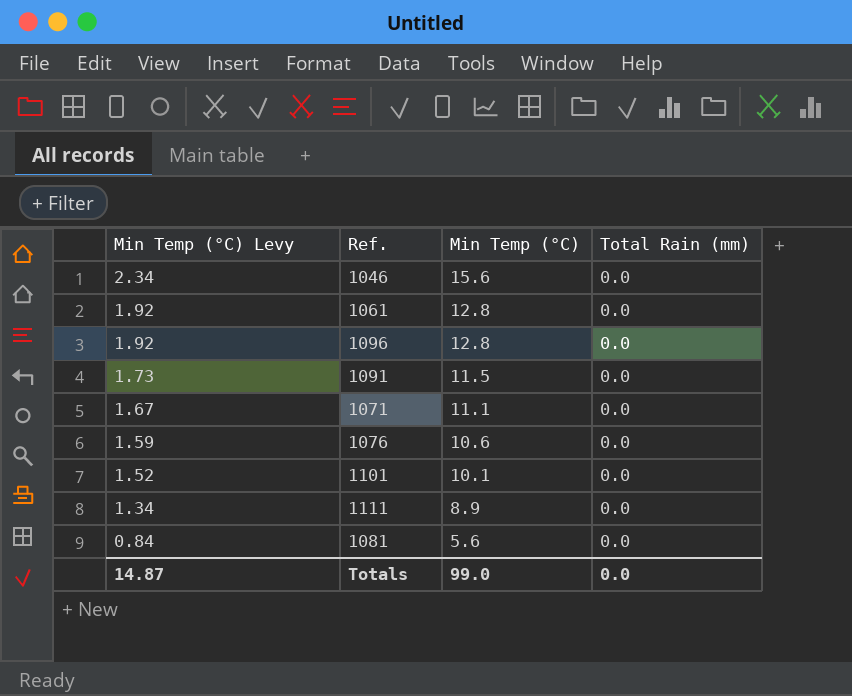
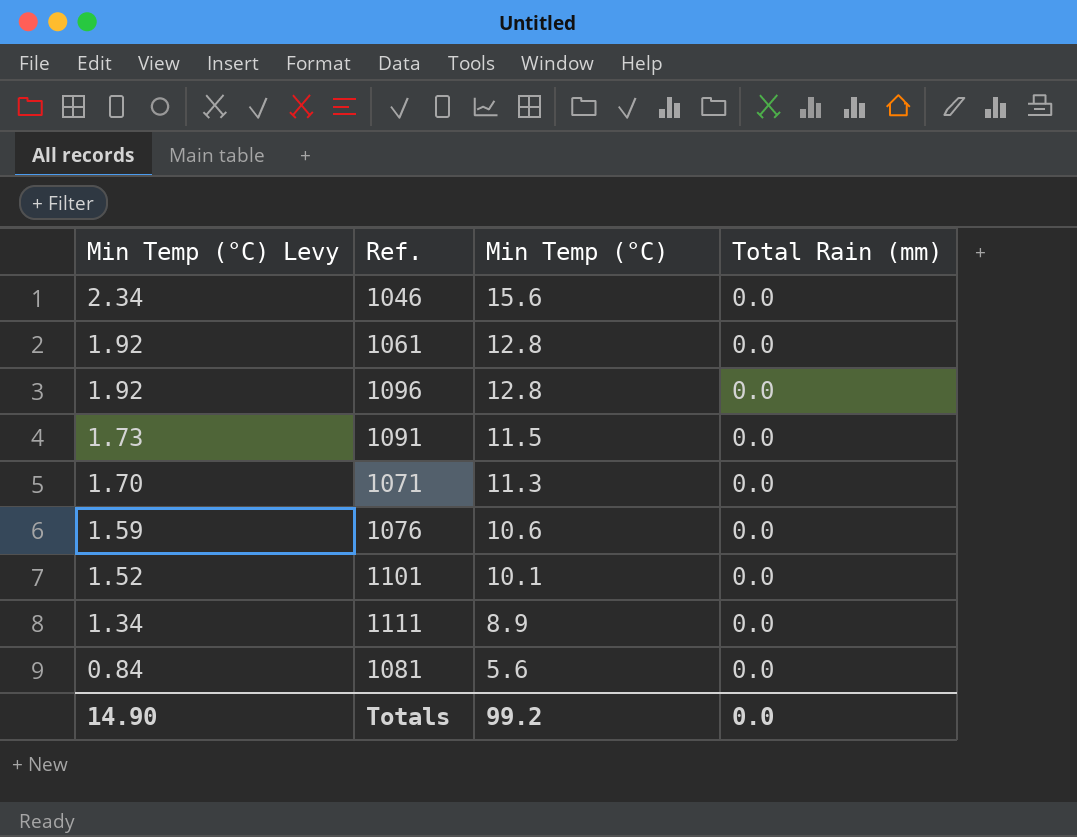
1071 | Min Temp (°C) Levy: 1.67 -> 1.70
1071 | Min Temp (°C): 11.1 -> 11.3
Totals | Min Temp (°C) Levy: 14.87 -> 14.90
Totals | Min Temp (°C): 99.0 -> 99.2

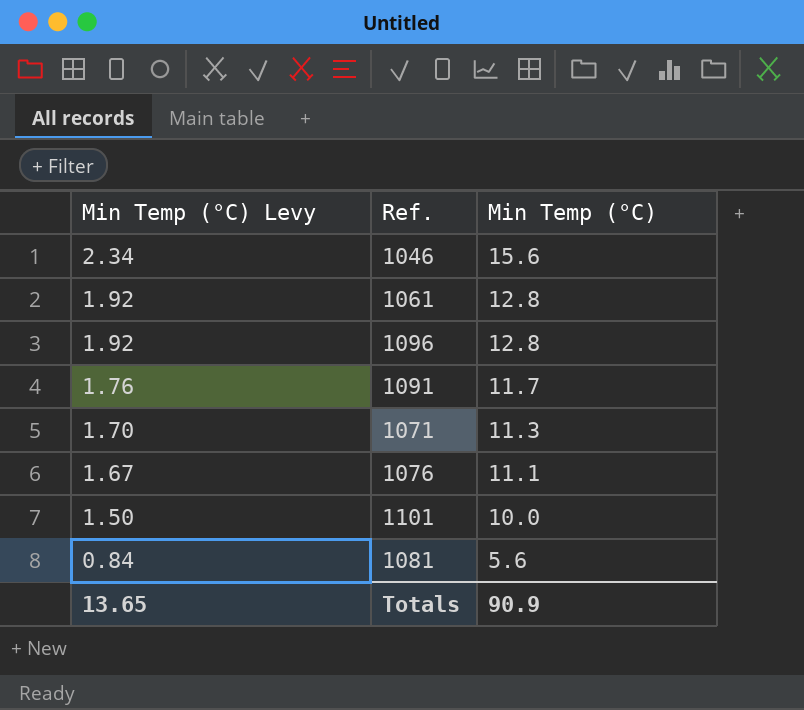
column Total Rain (mm) | position: 4 -> none
row 1111: 1.34 | 8.9 | 0.0 -> none
1091 | Min Temp (°C) Levy: 1.73 -> 1.76
1091 | Min Temp (°C): 11.5 -> 11.7
1076 | Min Temp (°C) Levy: 1.59 -> 1.67
1076 | Min Temp (°C): 10.6 -> 11.1
1101 | Min Temp (°C) Levy: 1.52 -> 1.50
1101 | Min Temp (°C): 10.1 -> 10.0
Totals | Min Temp (°C) Levy: 14.90 -> 13.65
Totals | Min Temp (°C): 99.2 -> 90.9

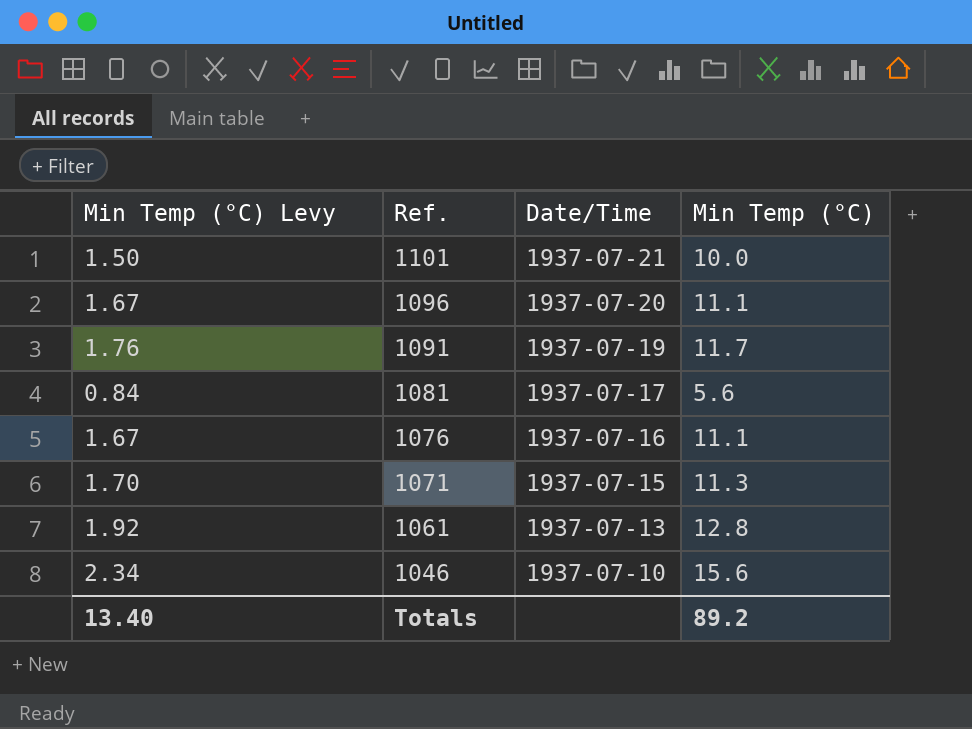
row order: Min Temp (°C) Levy descending -> Ref. descending
column Date/Time | position: none -> 3
1096 | Min Temp (°C) Levy: 1.92 -> 1.67
1096 | Min Temp (°C): 12.8 -> 11.1
Totals | Min Temp (°C) Levy: 13.65 -> 13.40
Totals | Min Temp (°C): 90.9 -> 89.2

